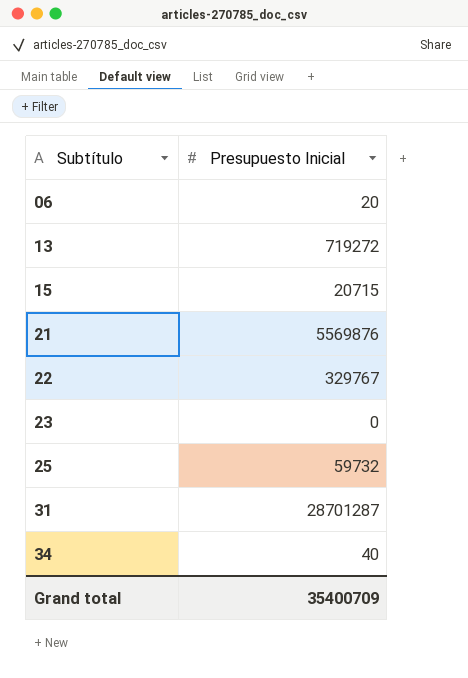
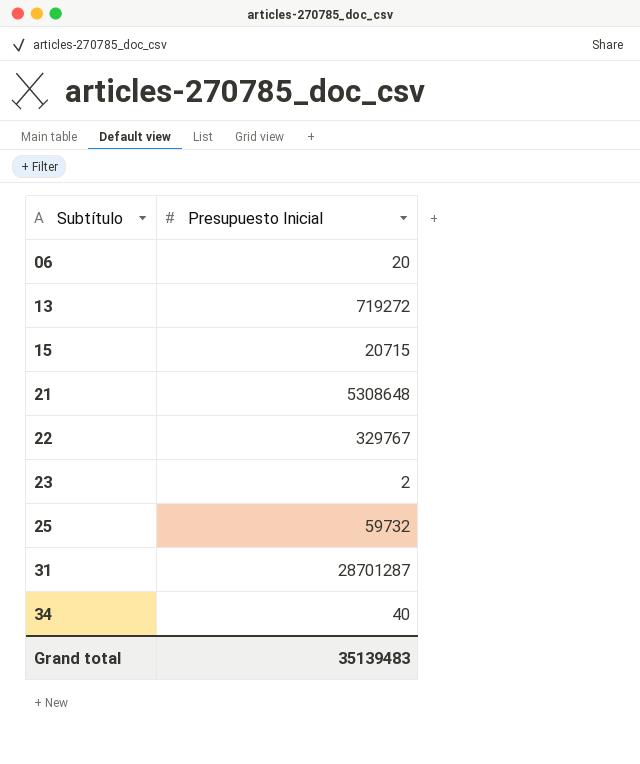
21 | Presupuesto Inicial: 5569876 -> 5308648
23 | Presupuesto Inicial: 0 -> 2
Grand total | Presupuesto Inicial: 35400709 -> 35139483

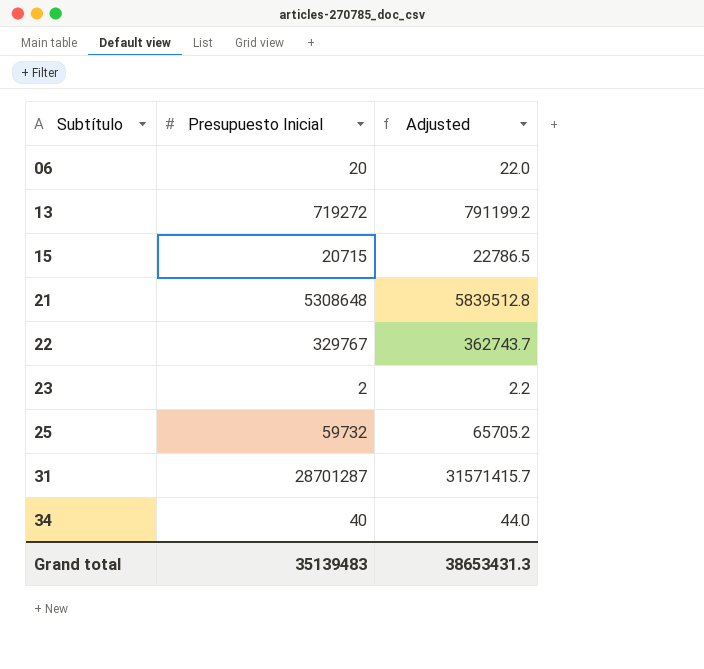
column Adjusted | formula: none -> [Presupuesto Inicial] * 1.1

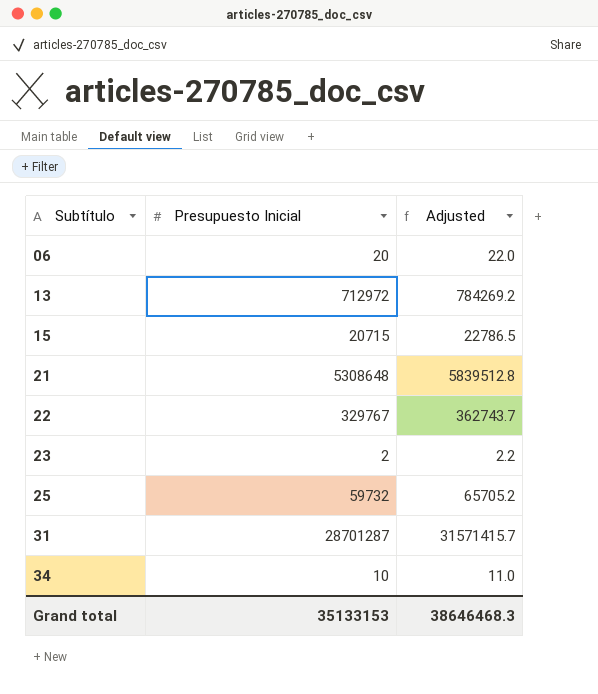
13 | Presupuesto Inicial: 719272 -> 712972
13 | Adjusted: 791199.2 -> 784269.2
34 | Presupuesto Inicial: 40 -> 10
34 | Adjusted: 44.0 -> 11.0
Grand total | Presupuesto Inicial: 35139483 -> 35133153
Grand total | Adjusted: 38653431.3 -> 38646468.3

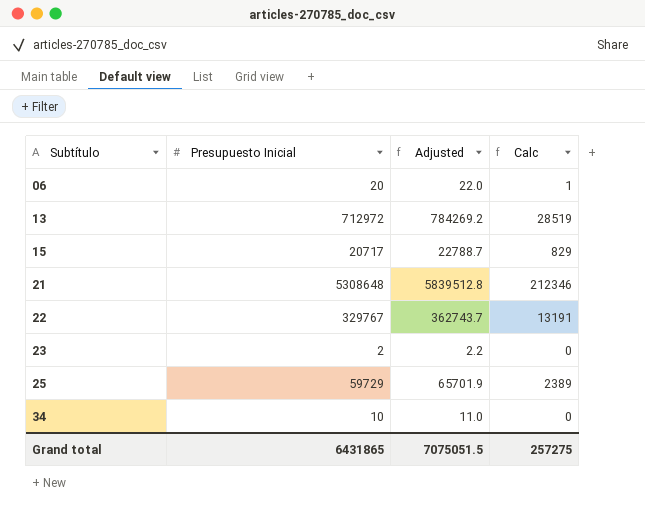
column Calc | formula: none -> [Presupuesto Inicial] * 0.04
row 31: 28701287 | 31571415.7 -> none
15 | Presupuesto Inicial: 20715 -> 20717
15 | Adjusted: 22786.5 -> 22788.7
25 | Presupuesto Inicial: 59732 -> 59729
25 | Adjusted: 65705.2 -> 65701.9
Grand total | Presupuesto Inicial: 35133153 -> 6431865
Grand total | Adjusted: 38646468.3 -> 7075051.5

